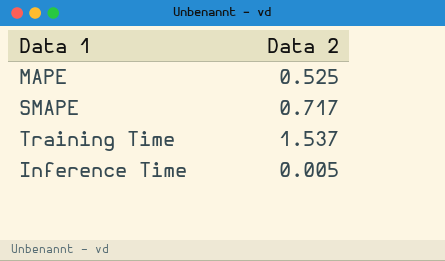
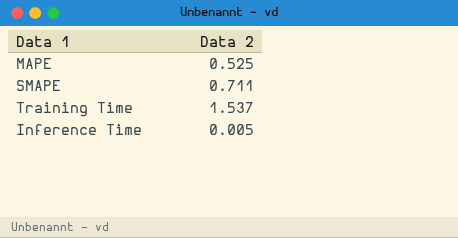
SMAPE | Data 2: 0.717 -> 0.711

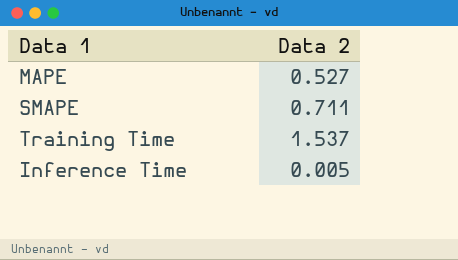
MAPE | Data 2: 0.525 -> 0.527

